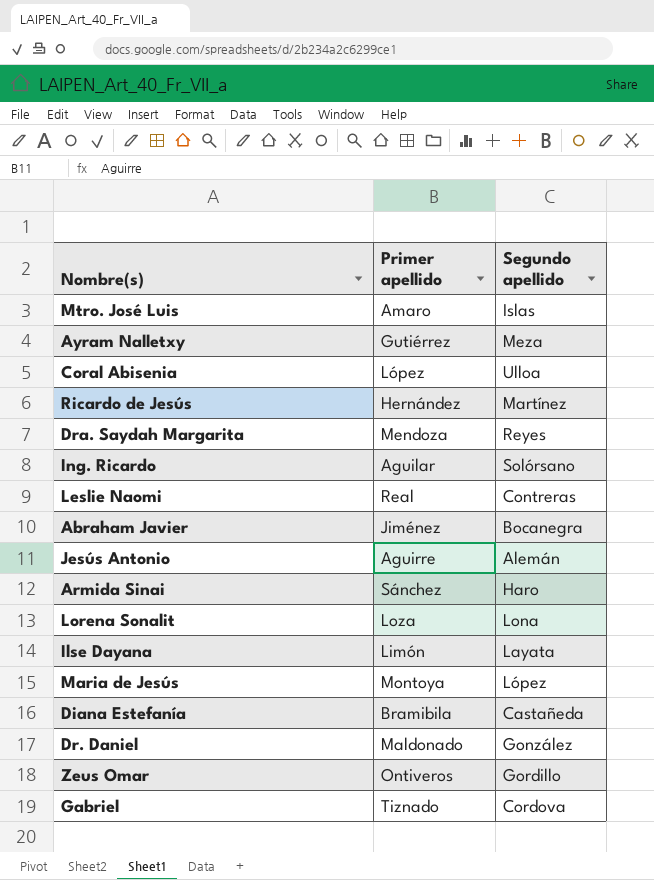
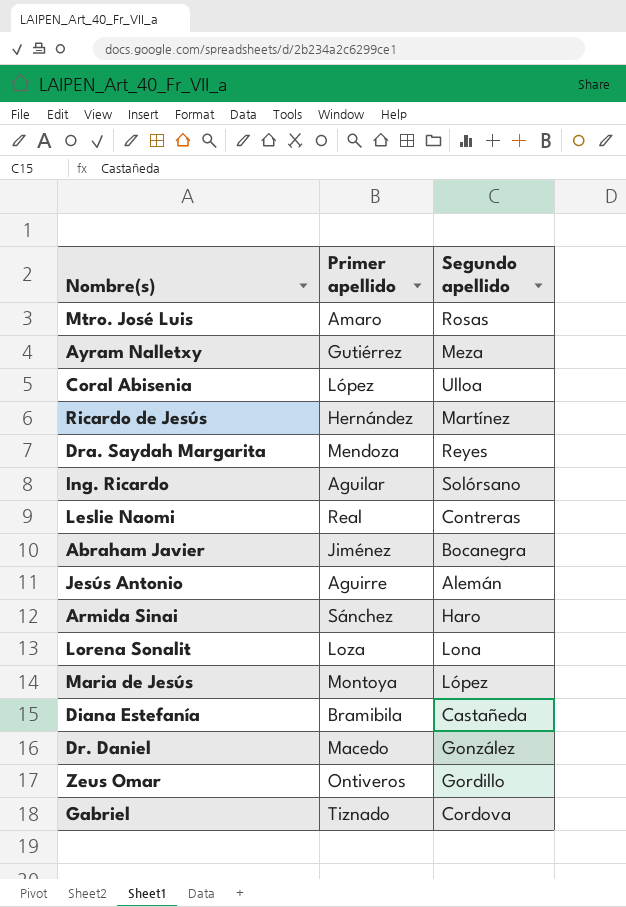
row Ilse Dayana: Limón | Layata -> none
Mtro. José Luis | Segundo apellido: Islas -> Rosas
Dr. Daniel | Primer apellido: Maldonado -> Macedo

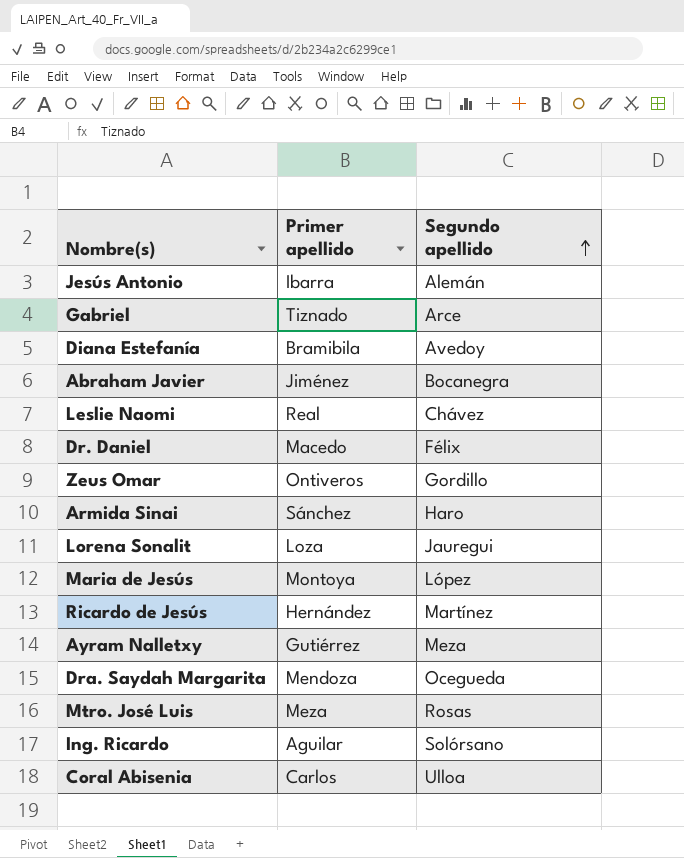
row order: none -> Segundo apellido ascending
Jesús Antonio | Primer apellido: Aguirre -> Ibarra
Gabriel | Segundo apellido: Cordova -> Arce
Diana Estefanía | Segundo apellido: Castañeda -> Avedoy
Leslie Naomi | Segundo apellido: Contreras -> Chávez
Dr. Daniel | Segundo apellido: González -> Félix
Lorena Sonalit | Segundo apellido: Lona -> Jauregui
Dra. Saydah Margarita | Segundo apellido: Reyes -> Ocegueda
Mtro. José Luis | Primer apellido: Amaro -> Meza
Coral Abisenia | Primer apellido: López -> Carlos

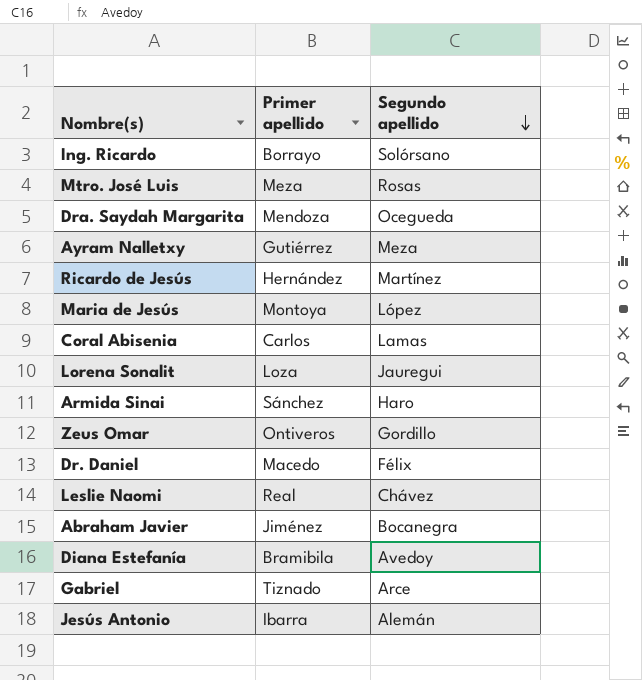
row order: Segundo apellido ascending -> Segundo apellido descending
Ing. Ricardo | Primer apellido: Aguilar -> Borrayo
Coral Abisenia | Segundo apellido: Ulloa -> Lamas

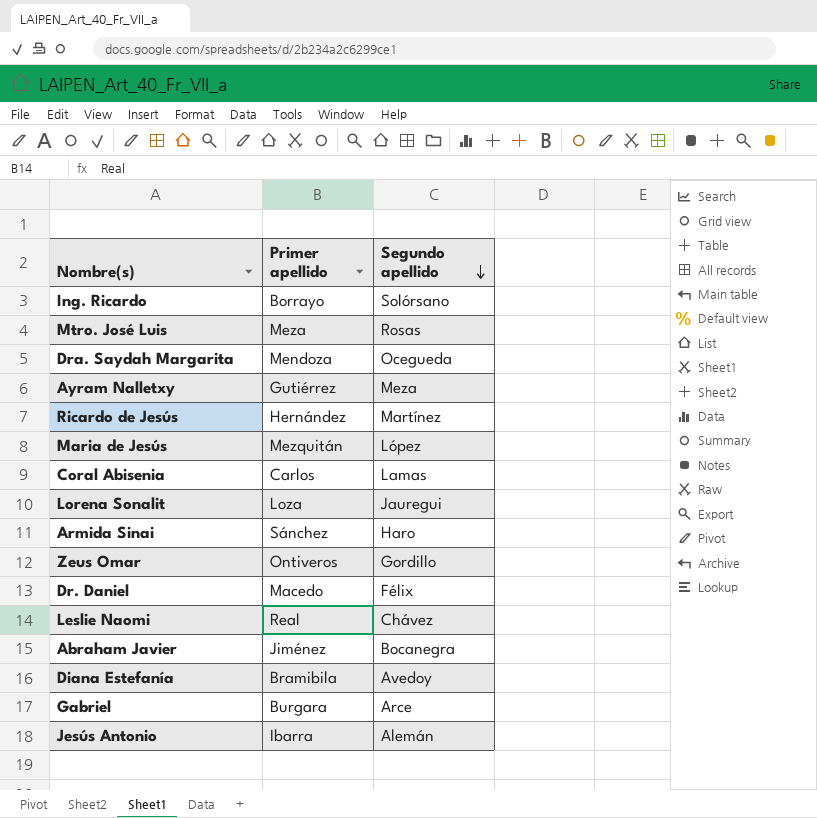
Maria de Jesús | Primer apellido: Montoya -> Mezquitán
Gabriel | Primer apellido: Tiznado -> Burgara

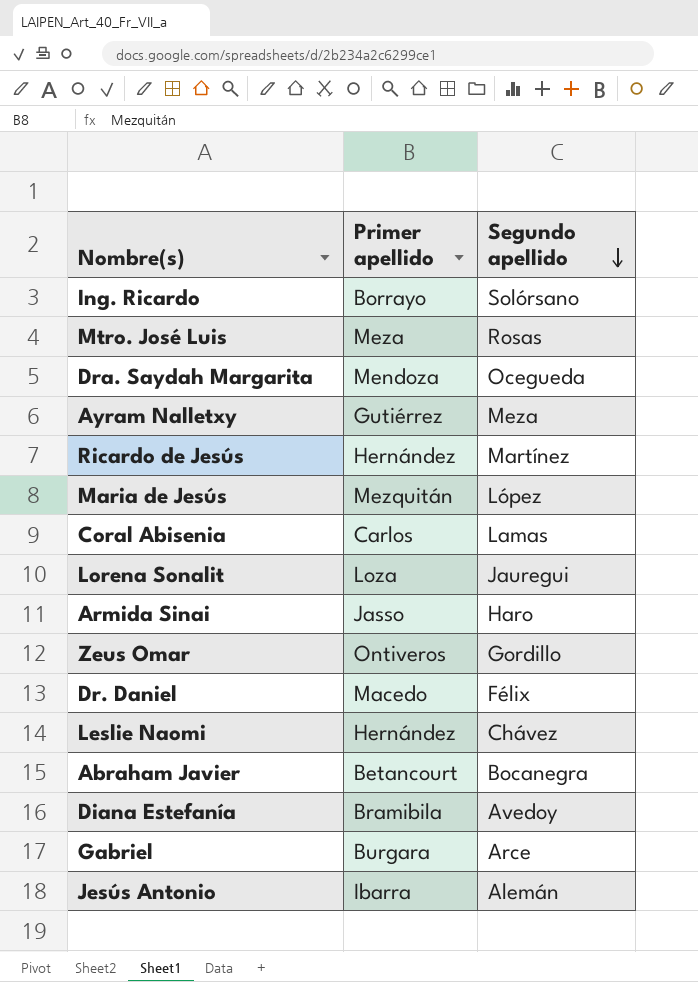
Armida Sinai | Primer apellido: Sánchez -> Jasso
Leslie Naomi | Primer apellido: Real -> Hernández
Abraham Javier | Primer apellido: Jiménez -> Betancourt

